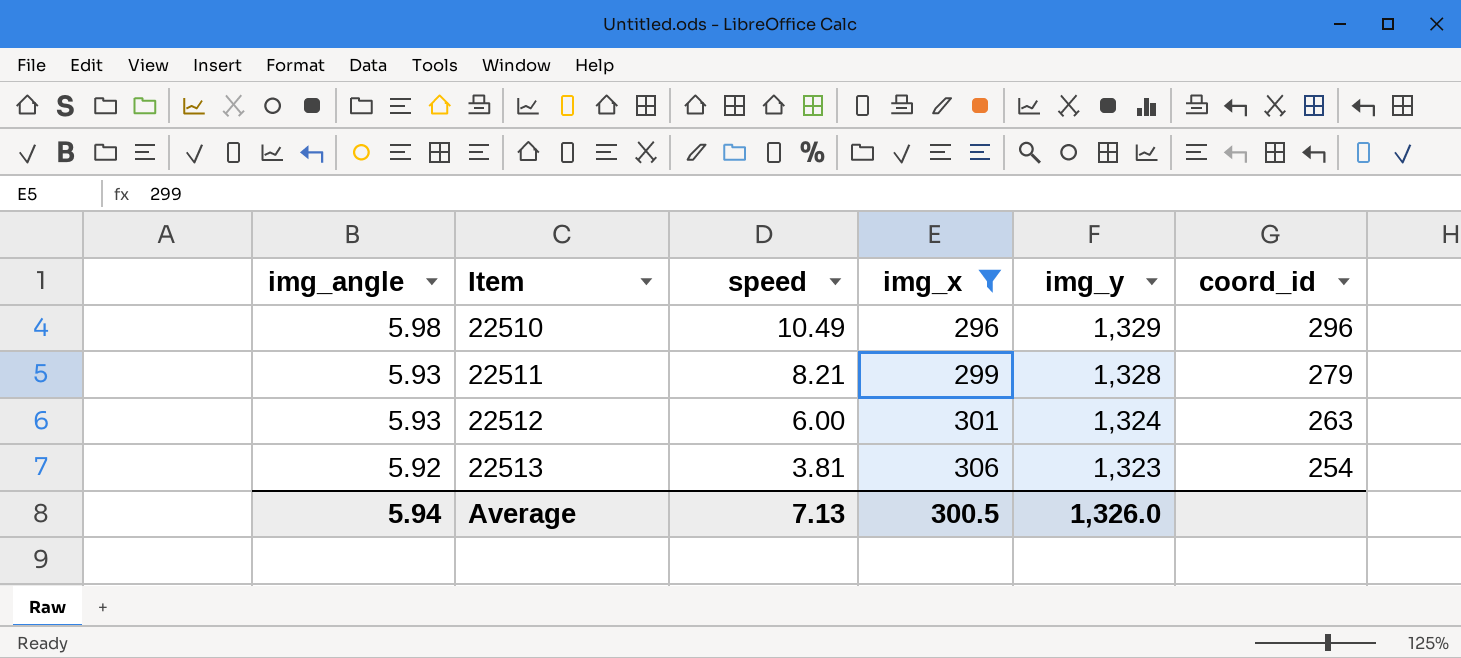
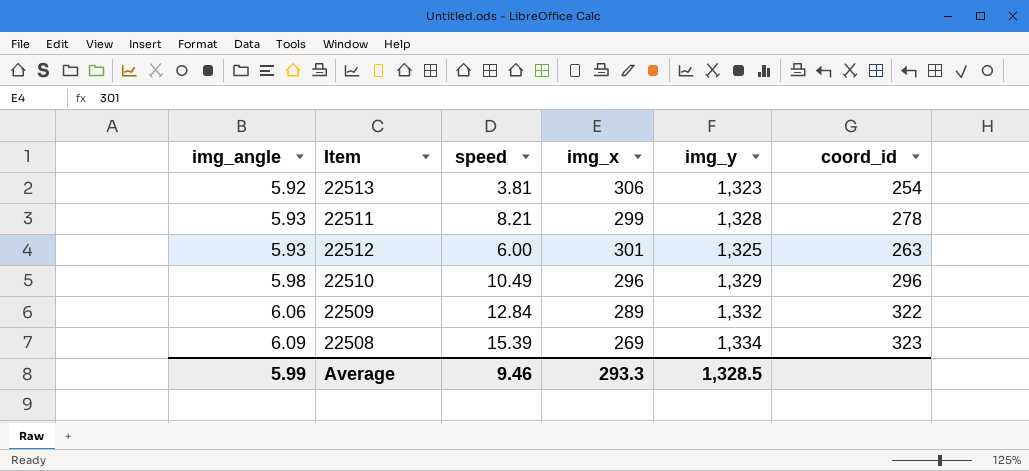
filter: img_x >= 296 -> none
row order: img_angle descending -> img_angle ascending
22511 | coord_id: 279 -> 278
22512 | img_y: 1,324 -> 1,325
Average | img_angle: 5.94 -> 5.99
Average | speed: 7.13 -> 9.46
Average | img_x: 300.5 -> 293.3
Average | img_y: 1,326.0 -> 1,328.5

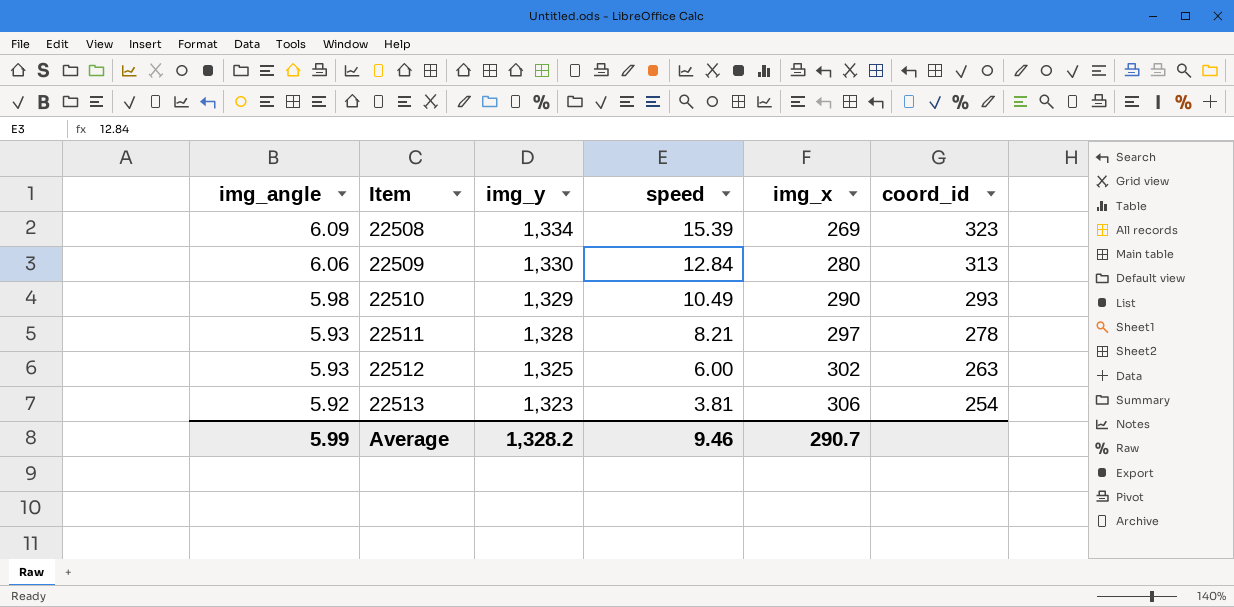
row order: img_angle ascending -> img_angle descending
column img_y | position: 5 -> 3
22509 | img_y: 1,332 -> 1,330
22509 | img_x: 289 -> 280
22509 | coord_id: 322 -> 313
22510 | img_x: 296 -> 290
22510 | coord_id: 296 -> 293
22511 | img_x: 299 -> 297
22512 | img_x: 301 -> 302
Average | img_y: 1,328.5 -> 1,328.2
Average | img_x: 293.3 -> 290.7

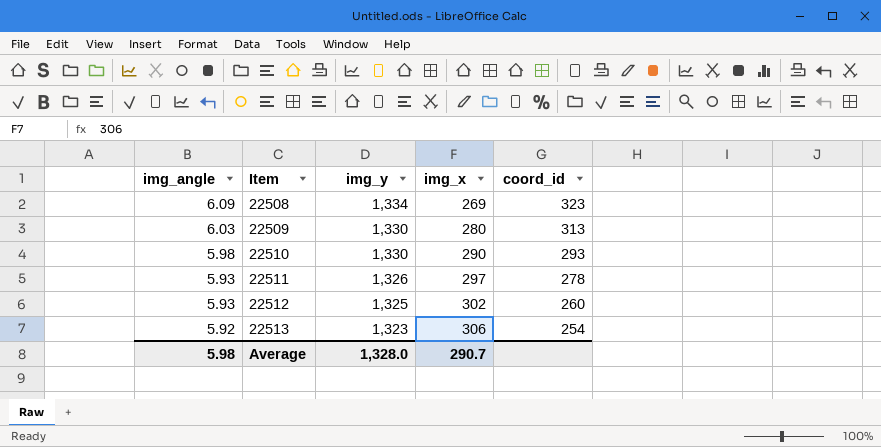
column speed | position: 4 -> none
22509 | img_angle: 6.06 -> 6.03
22510 | img_y: 1,329 -> 1,330
22511 | img_y: 1,328 -> 1,326
22512 | coord_id: 263 -> 260
Average | img_angle: 5.99 -> 5.98
Average | img_y: 1,328.2 -> 1,328.0

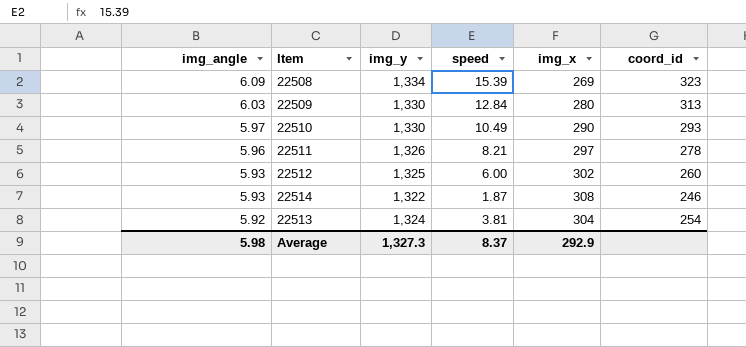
column speed | position: none -> 4
22510 | img_angle: 5.98 -> 5.97
22511 | img_angle: 5.93 -> 5.96
row 22514: none -> 5.93 | 1,322 | 1.87 | 308 | 246
22513 | img_y: 1,323 -> 1,324
22513 | img_x: 306 -> 304
Average | img_y: 1,328.0 -> 1,327.3
Average | img_x: 290.7 -> 292.9

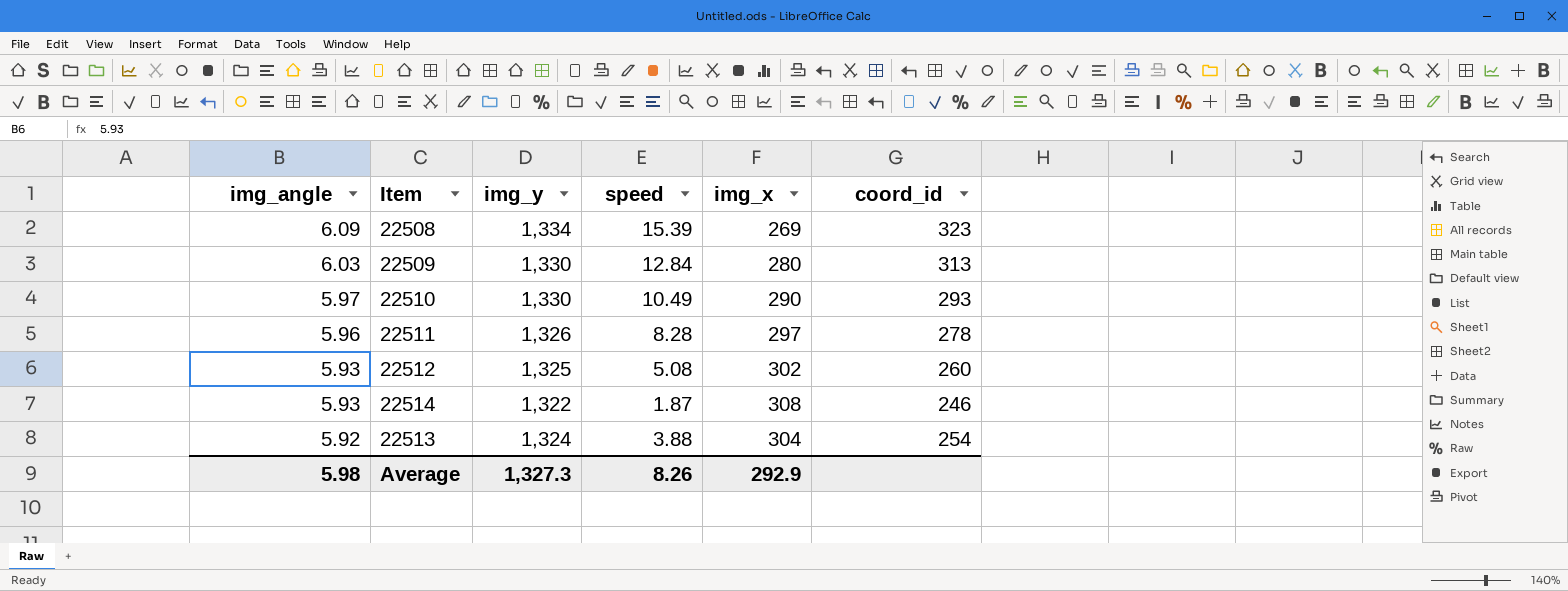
22511 | speed: 8.21 -> 8.28
22512 | speed: 6.00 -> 5.08
22513 | speed: 3.81 -> 3.88
Average | speed: 8.37 -> 8.26

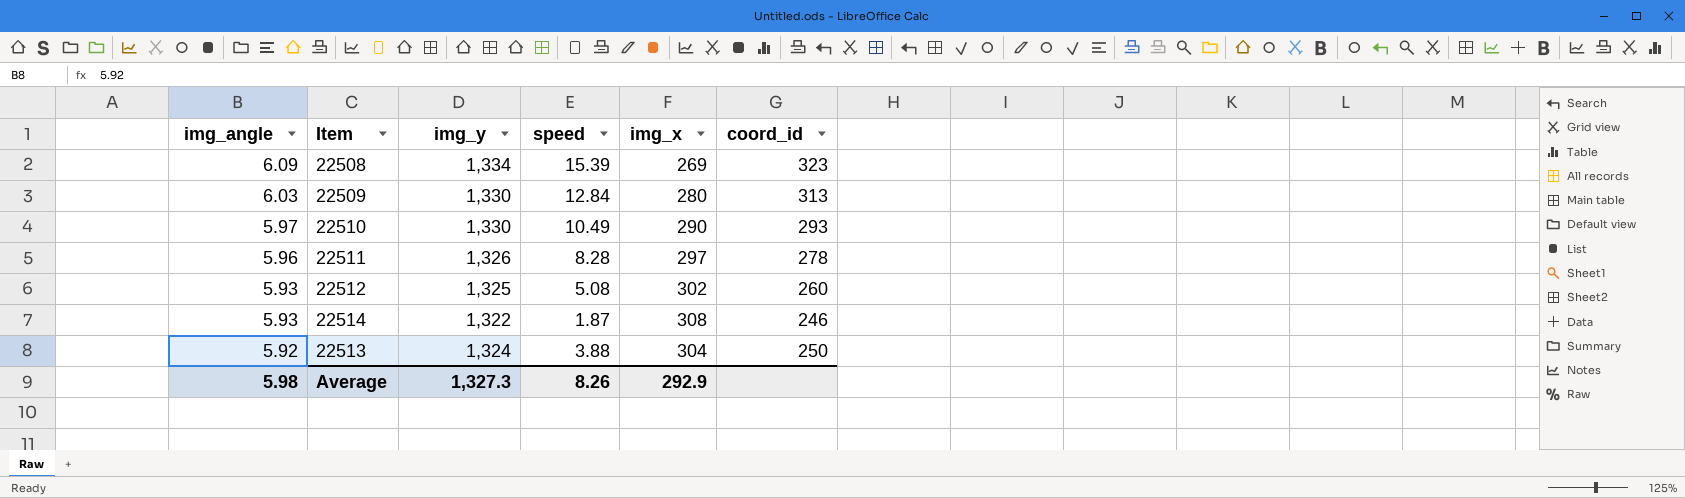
22513 | coord_id: 254 -> 250

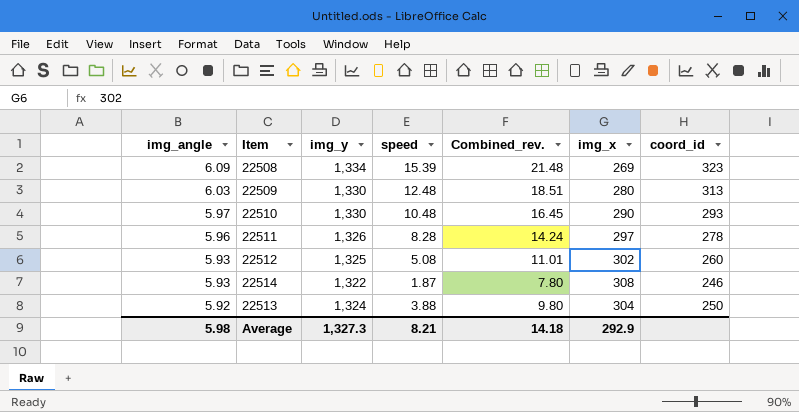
column Combined_rev. | formula: none -> [img_angle] + [speed]
22509 | speed: 12.84 -> 12.48
22510 | speed: 10.49 -> 10.48
Average | speed: 8.26 -> 8.21

